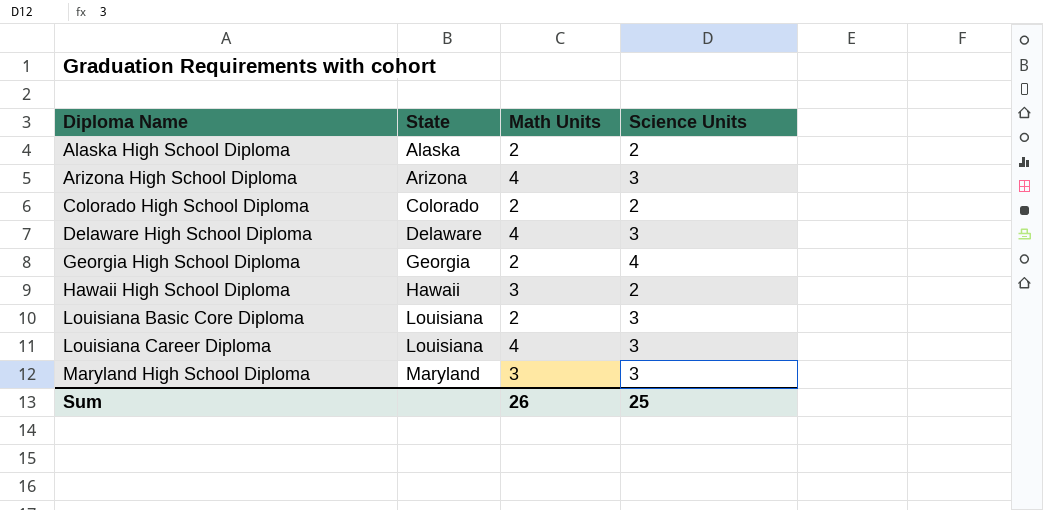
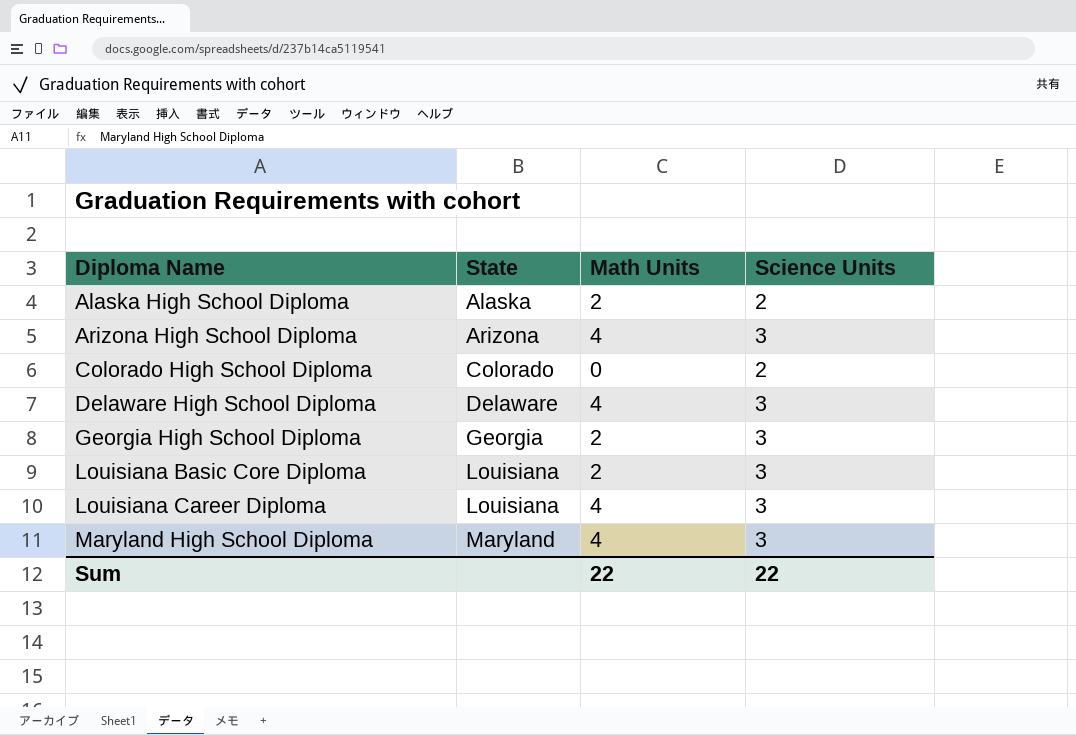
row Hawaii High School Diploma: Hawaii | 3 | 2 -> none
Colorado High School Diploma | Math Units: 2 -> 0
Georgia High School Diploma | Science Units: 4 -> 3
Maryland High School Diploma | Math Units: 3 -> 4
Sum | Math Units: 26 -> 22
Sum | Science Units: 25 -> 22

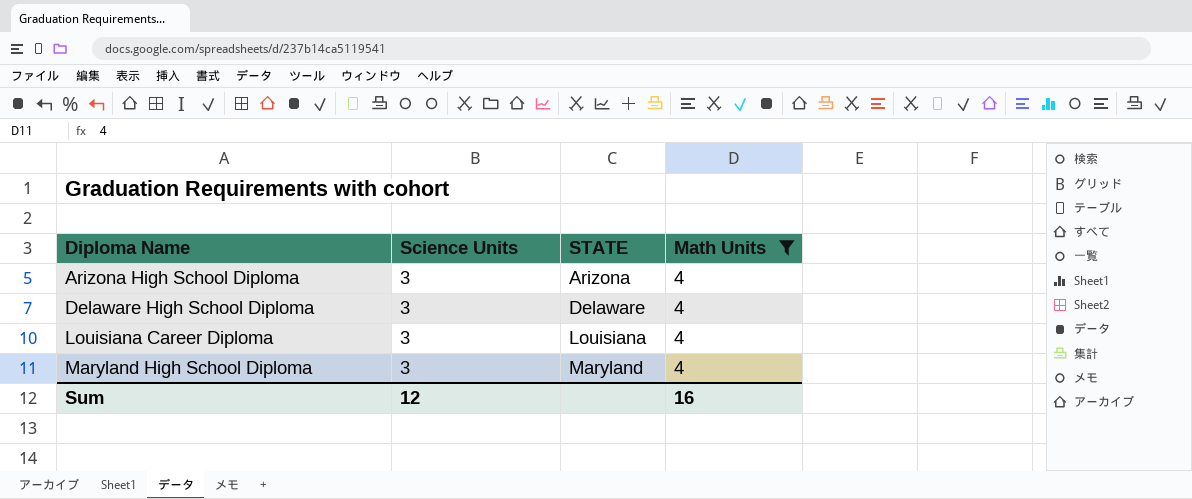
filter: none -> Math Units = 4
column Science Units | position: 4 -> 2
column name: State -> STATE
Sum | Science Units: 22 -> 12
Sum | Math Units: 22 -> 16

